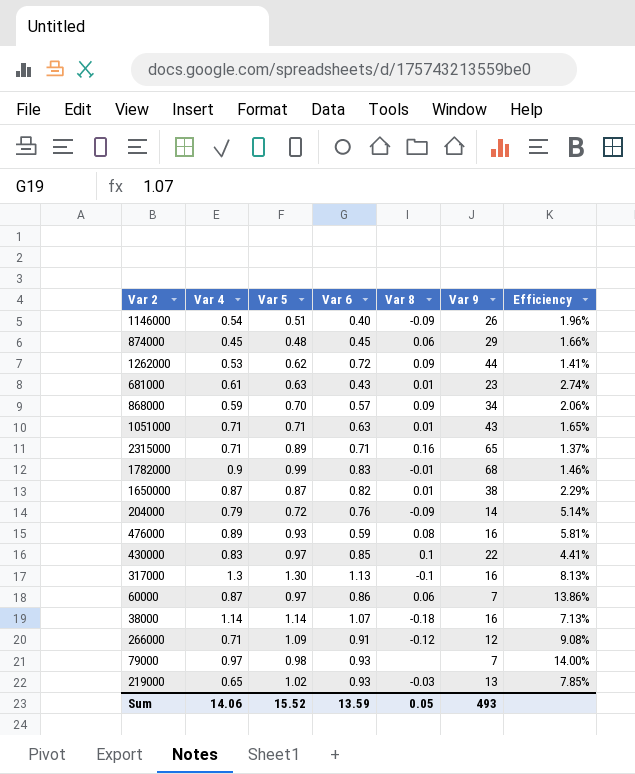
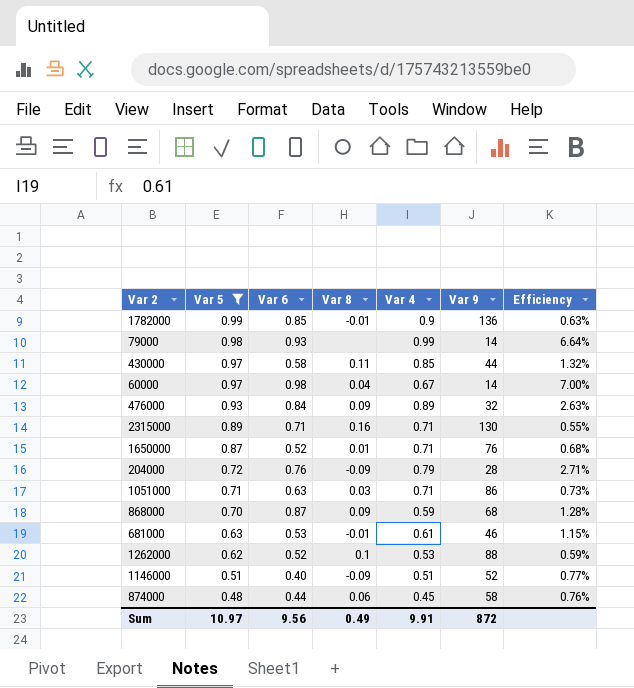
filter: none -> Var 5 <= 0.99
row order: none -> Var 5 descending
column Var 4 | position: 2 -> 5
column Efficiency | formula: [Var 5] / [Var 9] -> [Var 6] / [Var 9]
1782000 | Var 6: 0.83 -> 0.85
1782000 | Var 9: 68 -> 136
79000 | Var 4: 0.97 -> 0.99
79000 | Var 9: 7 -> 14
430000 | Var 6: 0.85 -> 0.58
430000 | Var 8: 0.1 -> 0.11
430000 | Var 4: 0.83 -> 0.85
430000 | Var 9: 22 -> 44
60000 | Var 6: 0.86 -> 0.98
60000 | Var 8: 0.06 -> 0.04
60000 | Var 4: 0.87 -> 0.67
60000 | Var 9: 7 -> 14
476000 | Var 6: 0.59 -> 0.84
476000 | Var 8: 0.08 -> 0.09
476000 | Var 9: 16 -> 32
2315000 | Var 9: 65 -> 130
1650000 | Var 6: 0.82 -> 0.52
1650000 | Var 4: 0.87 -> 0.71
1650000 | Var 9: 38 -> 76
204000 | Var 9: 14 -> 28
1051000 | Var 8: 0.01 -> 0.03
1051000 | Var 9: 43 -> 86
868000 | Var 6: 0.57 -> 0.87
868000 | Var 9: 34 -> 68
681000 | Var 6: 0.43 -> 0.53
681000 | Var 8: 0.01 -> -0.01
681000 | Var 9: 23 -> 46
1262000 | Var 6: 0.72 -> 0.52
1262000 | Var 8: 0.09 -> 0.1
1262000 | Var 9: 44 -> 88
1146000 | Var 4: 0.54 -> 0.51
1146000 | Var 9: 26 -> 52
874000 | Var 6: 0.45 -> 0.44
874000 | Var 9: 29 -> 58
Sum | Var 5: 15.52 -> 10.97
Sum | Var 6: 13.59 -> 9.56
Sum | Var 8: 0.05 -> 0.49
Sum | Var 4: 14.06 -> 9.91
Sum | Var 9: 493 -> 872

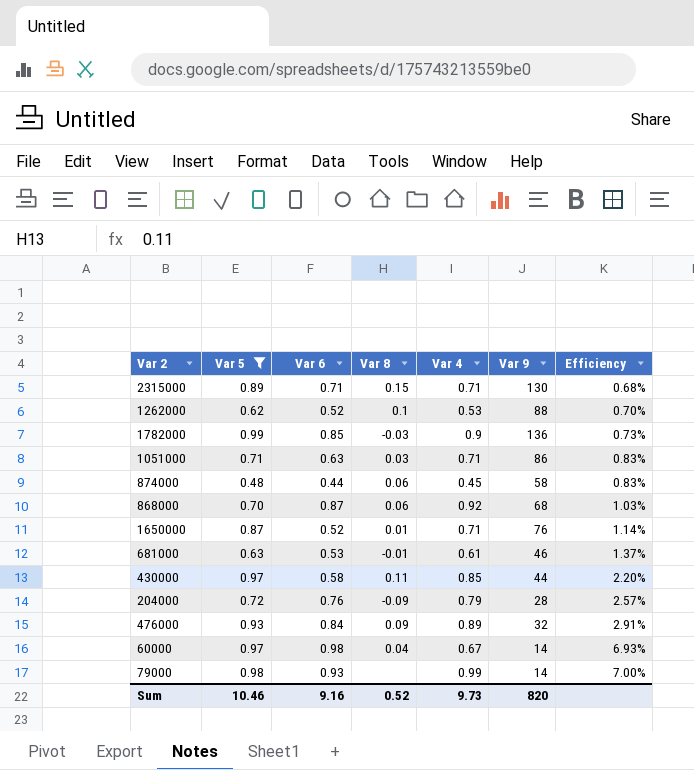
row order: Var 5 descending -> Efficiency ascending
column Efficiency | formula: [Var 6] / [Var 9] -> [Var 5] / [Var 9]
row 1146000: 0.51 | 0.40 | -0.09 | 0.51 | 52 | 0.77% -> none
2315000 | Var 8: 0.16 -> 0.15
1782000 | Var 8: -0.01 -> -0.03
868000 | Var 8: 0.09 -> 0.06
868000 | Var 4: 0.59 -> 0.92
Sum | Var 5: 10.97 -> 10.46
Sum | Var 6: 9.56 -> 9.16
Sum | Var 8: 0.49 -> 0.52
Sum | Var 4: 9.91 -> 9.73
Sum | Var 9: 872 -> 820

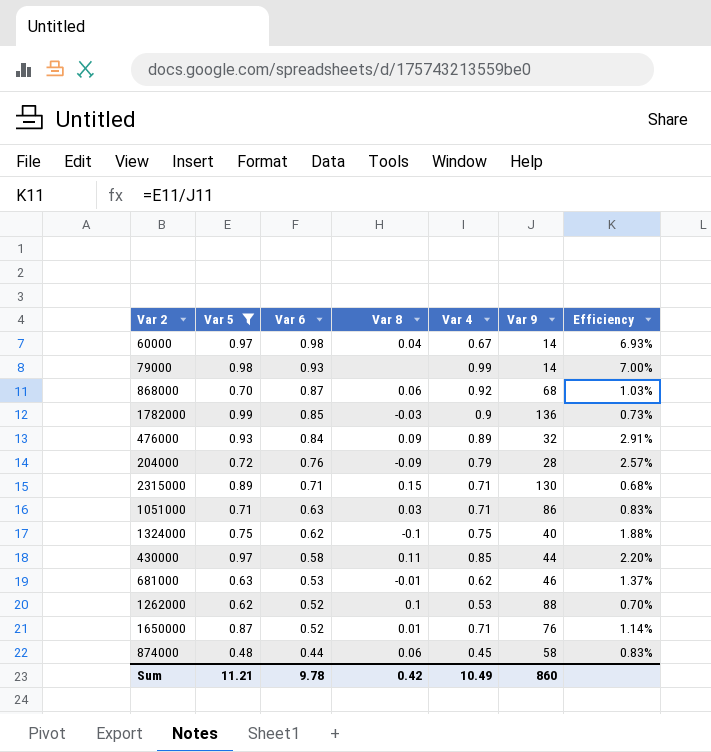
row order: Efficiency ascending -> Var 6 descending
row 1324000: none -> 0.75 | 0.62 | -0.1 | 0.75 | 40 | 1.88%
681000 | Var 4: 0.61 -> 0.62
Sum | Var 5: 10.46 -> 11.21
Sum | Var 6: 9.16 -> 9.78
Sum | Var 8: 0.52 -> 0.42
Sum | Var 4: 9.73 -> 10.49
Sum | Var 9: 820 -> 860

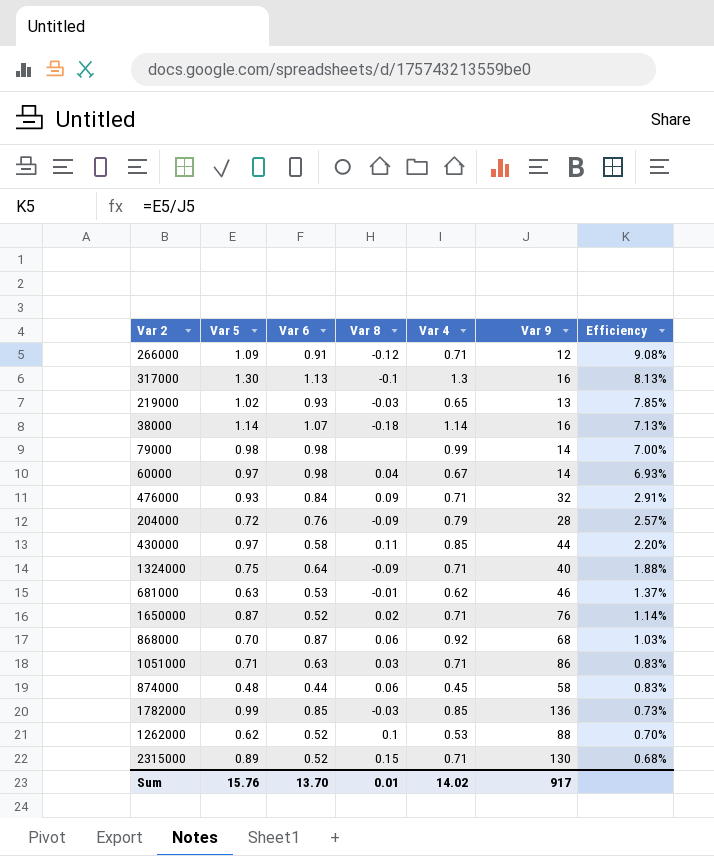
filter: Var 5 <= 0.99 -> none
row order: Var 6 descending -> Efficiency descending
79000 | Var 6: 0.93 -> 0.98
476000 | Var 4: 0.89 -> 0.71
1324000 | Var 6: 0.62 -> 0.64
1324000 | Var 8: -0.1 -> -0.09
1324000 | Var 4: 0.75 -> 0.71
1650000 | Var 8: 0.01 -> 0.02
1782000 | Var 4: 0.9 -> 0.85
2315000 | Var 6: 0.71 -> 0.52
Sum | Var 5: 11.21 -> 15.76
Sum | Var 6: 9.78 -> 13.70
Sum | Var 8: 0.42 -> 0.01
Sum | Var 4: 10.49 -> 14.02
Sum | Var 9: 860 -> 917

